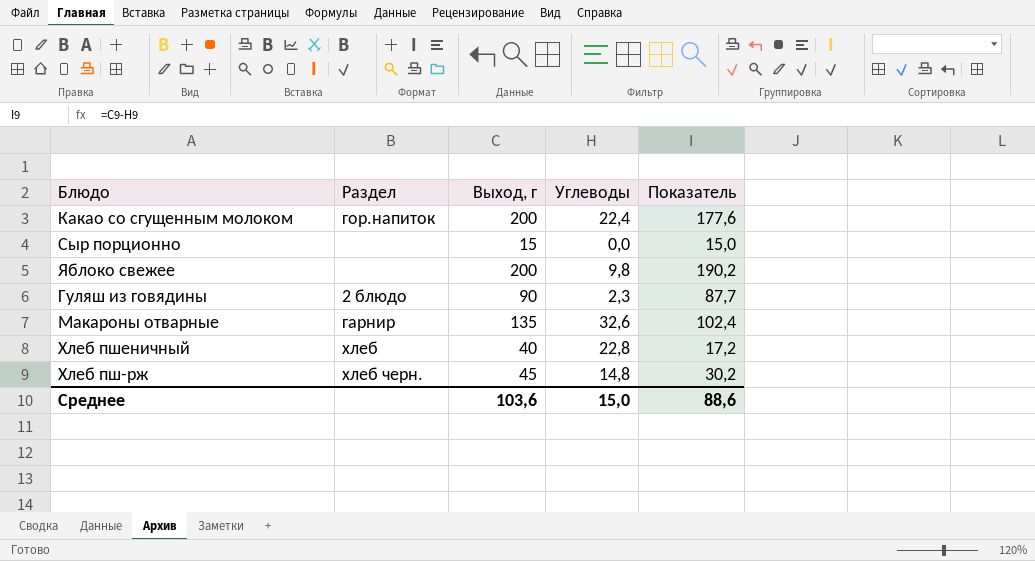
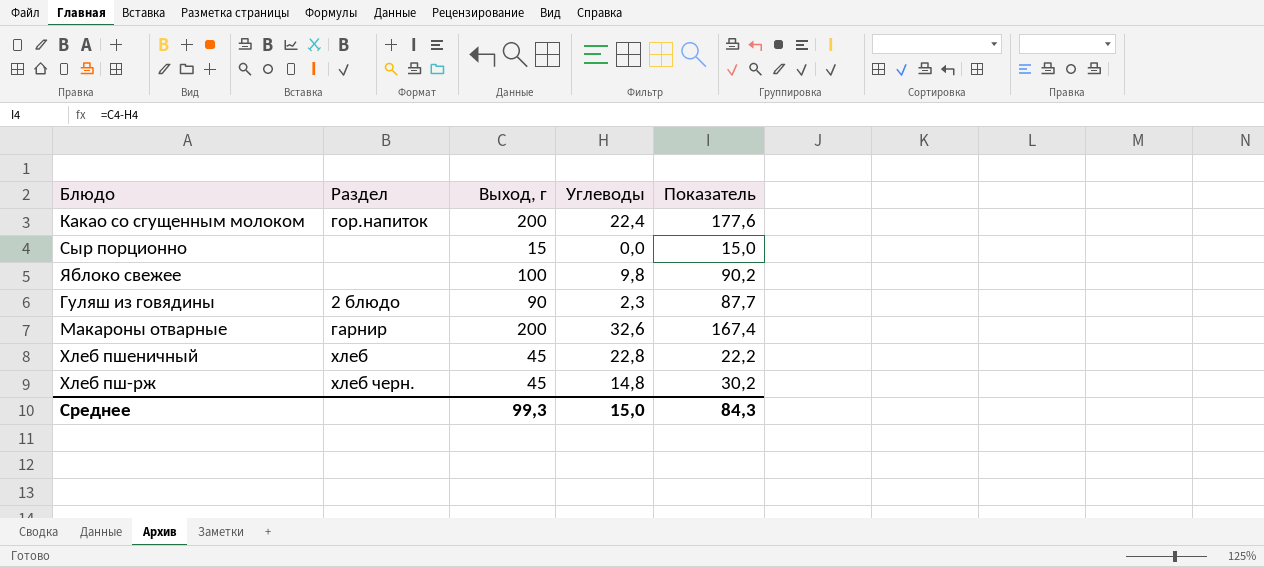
Яблоко свежее | Выход, г: 200 -> 100
Яблоко свежее | Показатель: 190,2 -> 90,2
Макароны отварные | Выход, г: 135 -> 200
Макароны отварные | Показатель: 102,4 -> 167,4
Хлеб пшеничный | Выход, г: 40 -> 45
Хлеб пшеничный | Показатель: 17,2 -> 22,2
Среднее | Выход, г: 103,6 -> 99,3
Среднее | Показатель: 88,6 -> 84,3

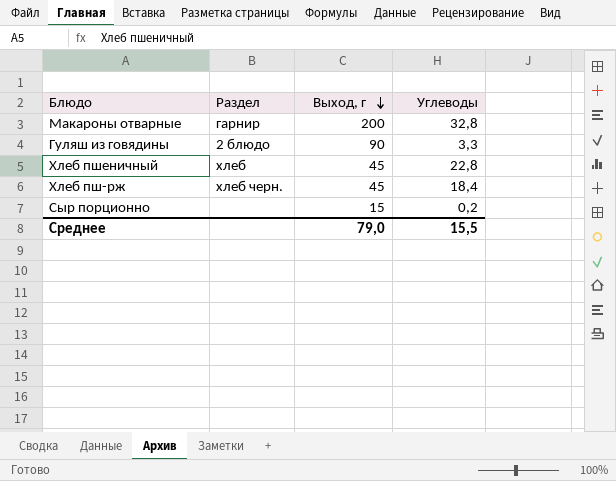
row order: none -> Выход, г descending
column Показатель | formula: [Выход, г] - [Углеводы] -> none
row Какао со сгущенным молоком: гор.напиток | 200 | 22,4 | 177,6 -> none
row Яблоко свежее: none | 100 | 9,8 | 90,2 -> none
Макароны отварные | Углеводы: 32,6 -> 32,8
Гуляш из говядины | Углеводы: 2,3 -> 3,3
Хлеб пш-рж | Углеводы: 14,8 -> 18,4
Сыр порционно | Углеводы: 0,0 -> 0,2
Среднее | Выход, г: 99,3 -> 79,0
Среднее | Углеводы: 15,0 -> 15,5

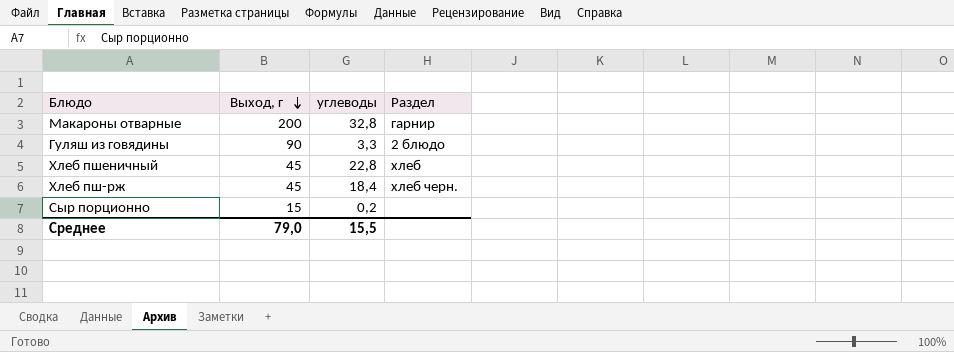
column name: Углеводы -> углеводы
column Раздел | position: 2 -> 4

